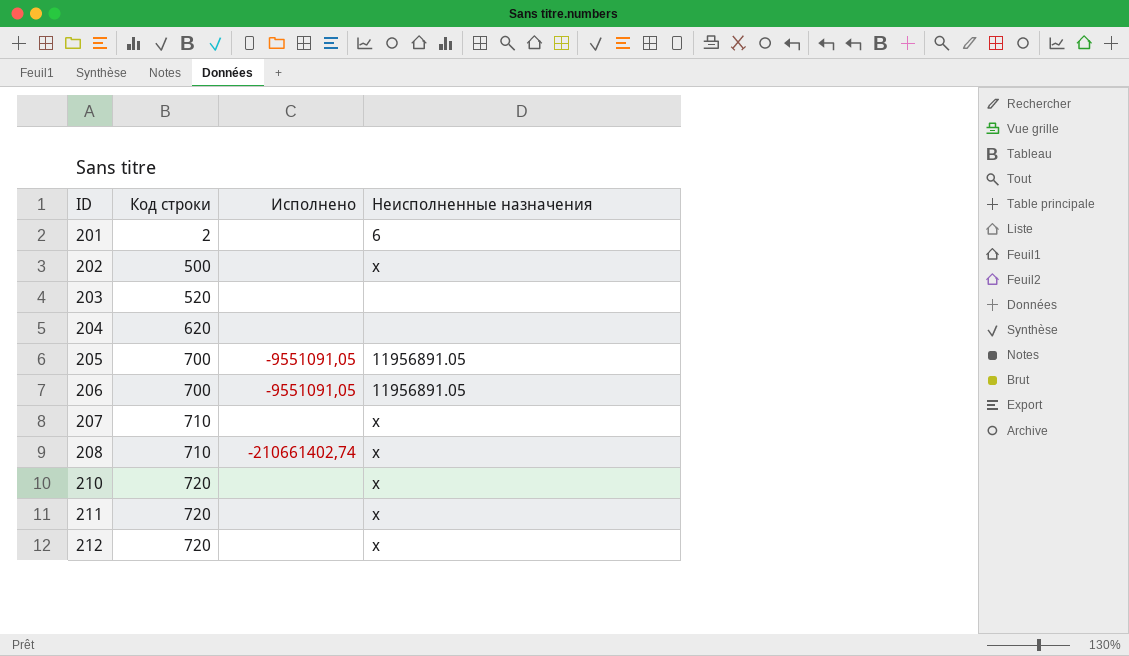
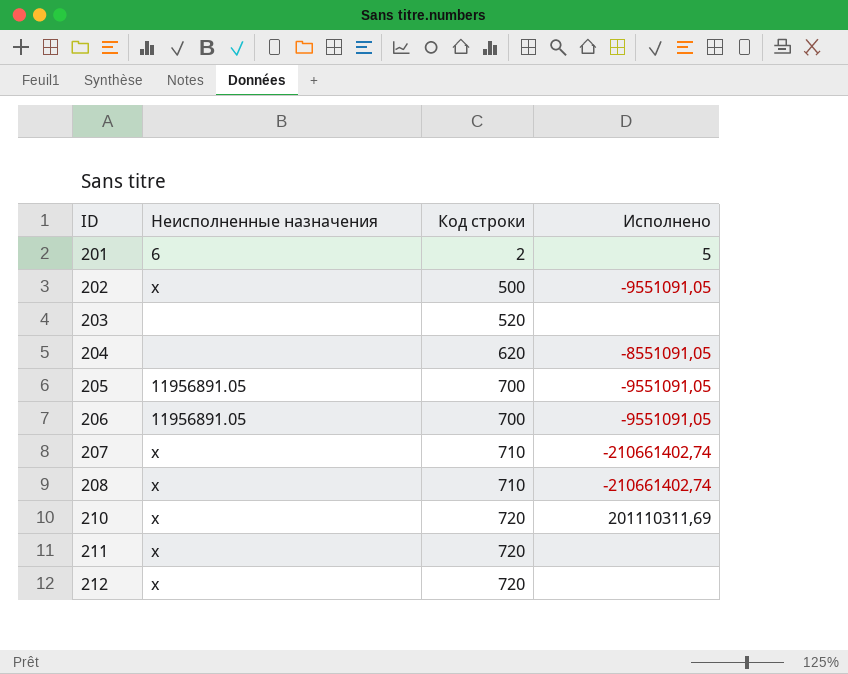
column Неисполненные назначения | position: 4 -> 2
201 | Исполнено: none -> 5
202 | Исполнено: none -> -9551091,05
204 | Исполнено: none -> -8551091,05
207 | Исполнено: none -> -210661402,74
210 | Исполнено: none -> 201110311,69

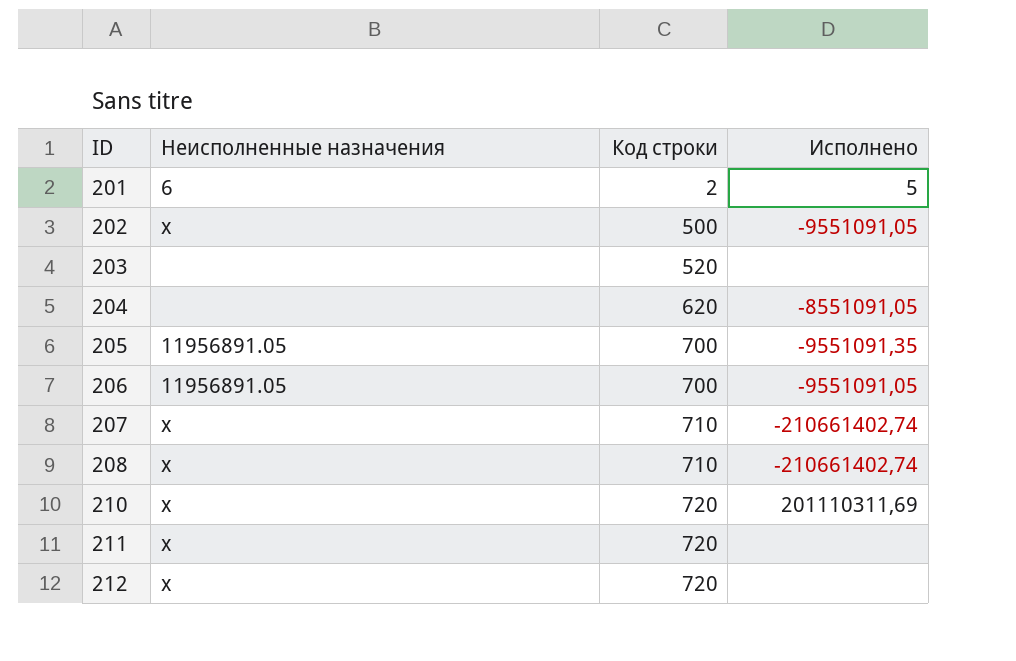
205 | Исполнено: -9551091,05 -> -9551091,35

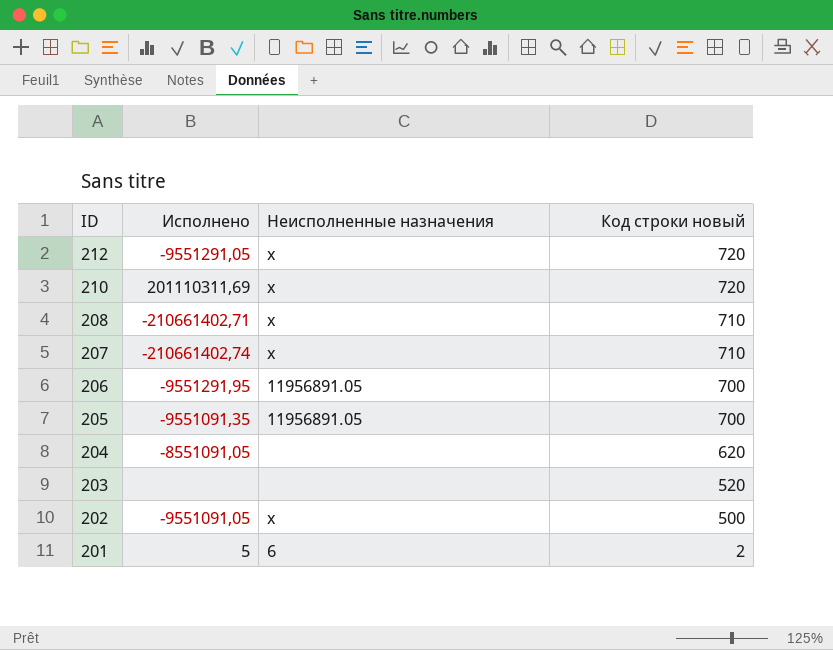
row order: ID ascending -> ID descending
column Исполнено | position: 4 -> 2
column name: Код строки -> Код строки новый
row 211: x | 720 | none -> none
212 | Исполнено: none -> -9551291,05
208 | Исполнено: -210661402,74 -> -210661402,71
206 | Исполнено: -9551091,05 -> -9551291,95

